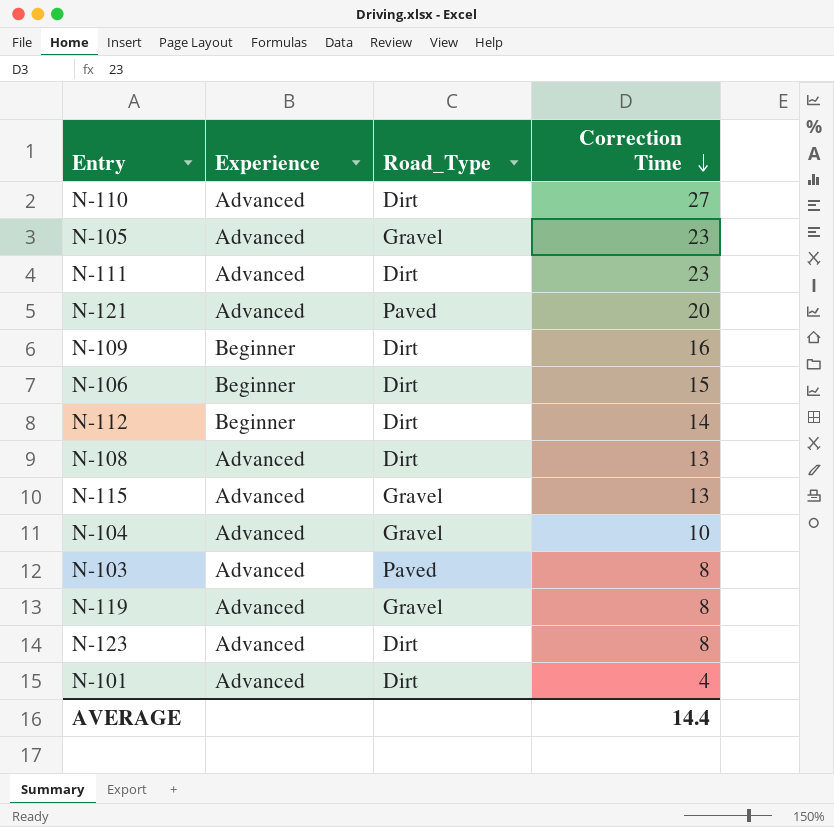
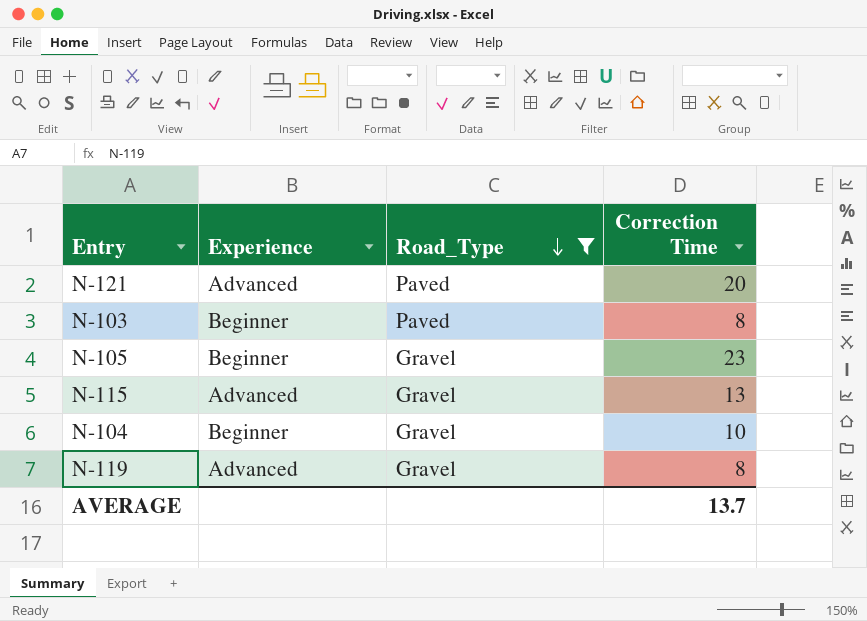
filter: none -> Road_Type != Dirt
row order: Correction Time descending -> Road_Type descending
N-103 | Experience: Advanced -> Beginner
N-105 | Experience: Advanced -> Beginner
N-104 | Experience: Advanced -> Beginner
AVERAGE | Correction Time: 14.4 -> 13.7

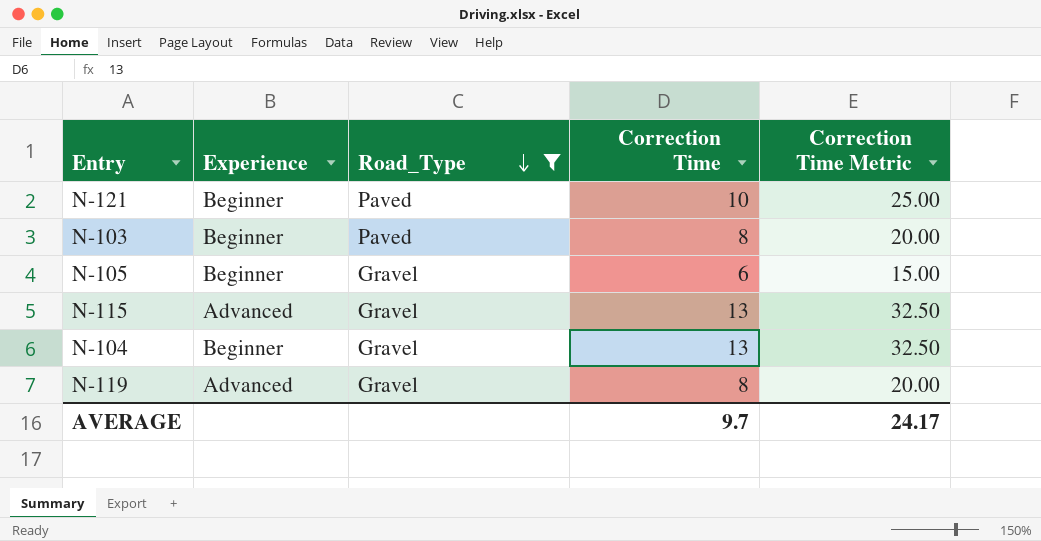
column Correction Time Metric | formula: none -> [Correction Time] * 2.5
N-121 | Experience: Advanced -> Beginner
N-121 | Correction Time: 20 -> 10
N-105 | Correction Time: 23 -> 6
N-104 | Correction Time: 10 -> 13
AVERAGE | Correction Time: 13.7 -> 9.7

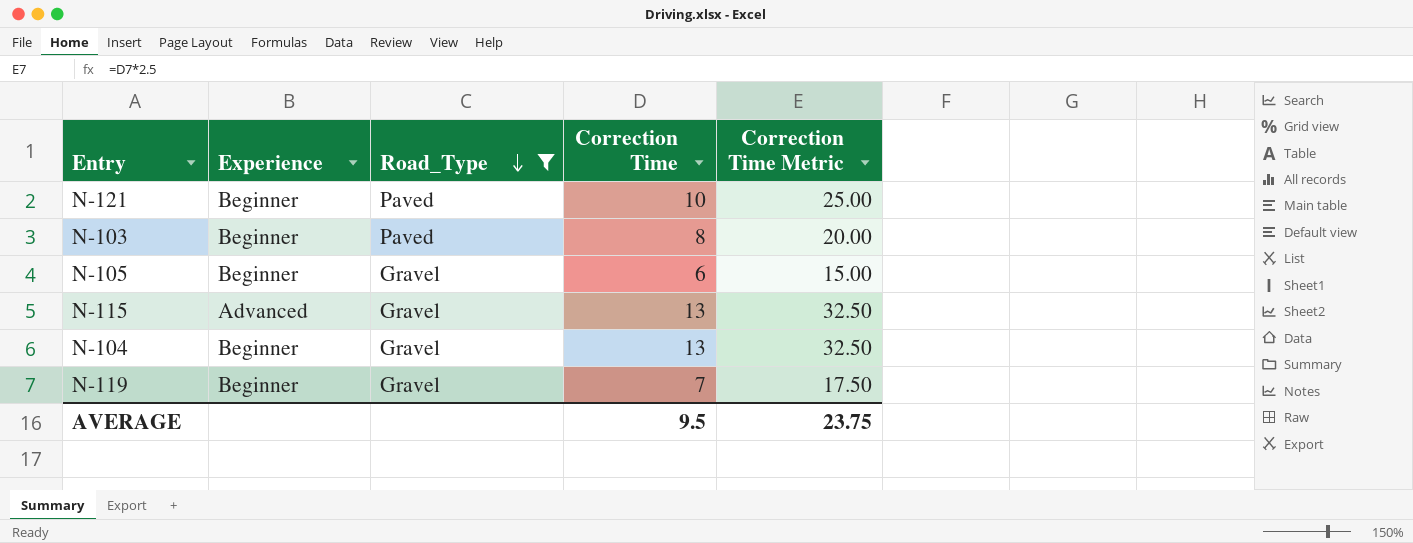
N-119 | Experience: Advanced -> Beginner
N-119 | Correction Time: 8 -> 7
N-119 | Correction Time Metric: 20.00 -> 17.50
AVERAGE | Correction Time: 9.7 -> 9.5
AVERAGE | Correction Time Metric: 24.17 -> 23.75

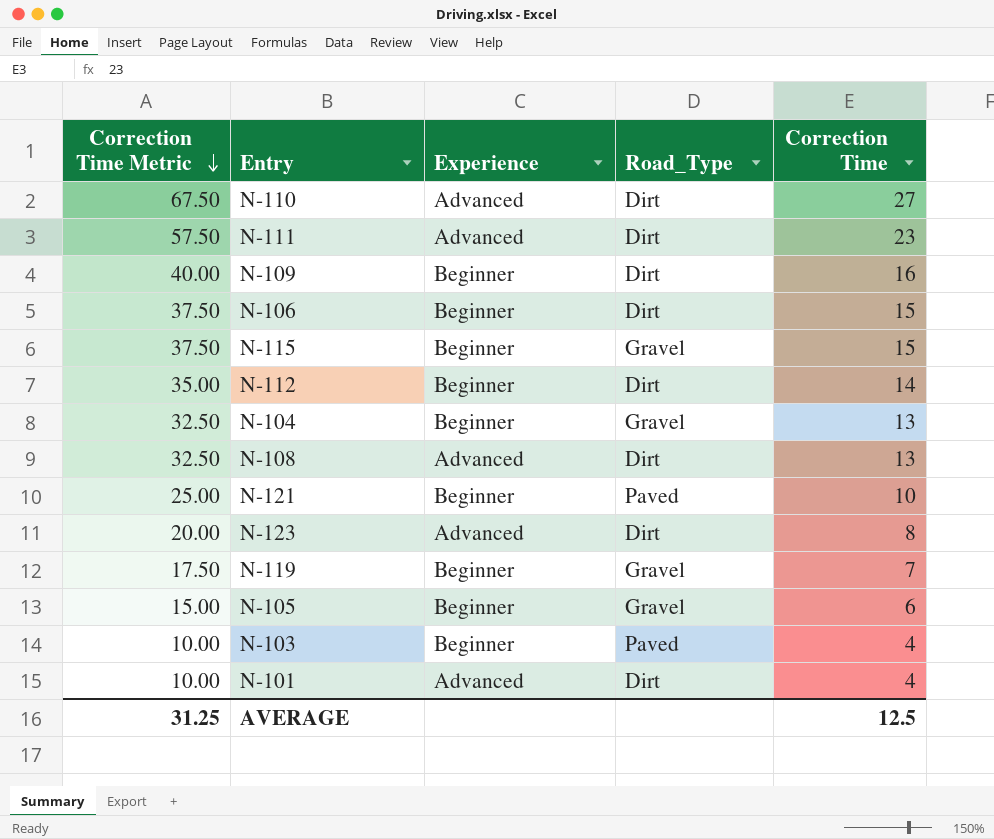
filter: Road_Type != Dirt -> none
row order: Road_Type descending -> Correction Time Metric descending
column Correction Time Metric | position: 5 -> 1
N-115 | Correction Time Metric: 32.50 -> 37.50
N-115 | Experience: Advanced -> Beginner
N-115 | Correction Time: 13 -> 15
N-103 | Correction Time Metric: 20.00 -> 10.00
N-103 | Correction Time: 8 -> 4
AVERAGE | Correction Time Metric: 23.75 -> 31.25
AVERAGE | Correction Time: 9.5 -> 12.5

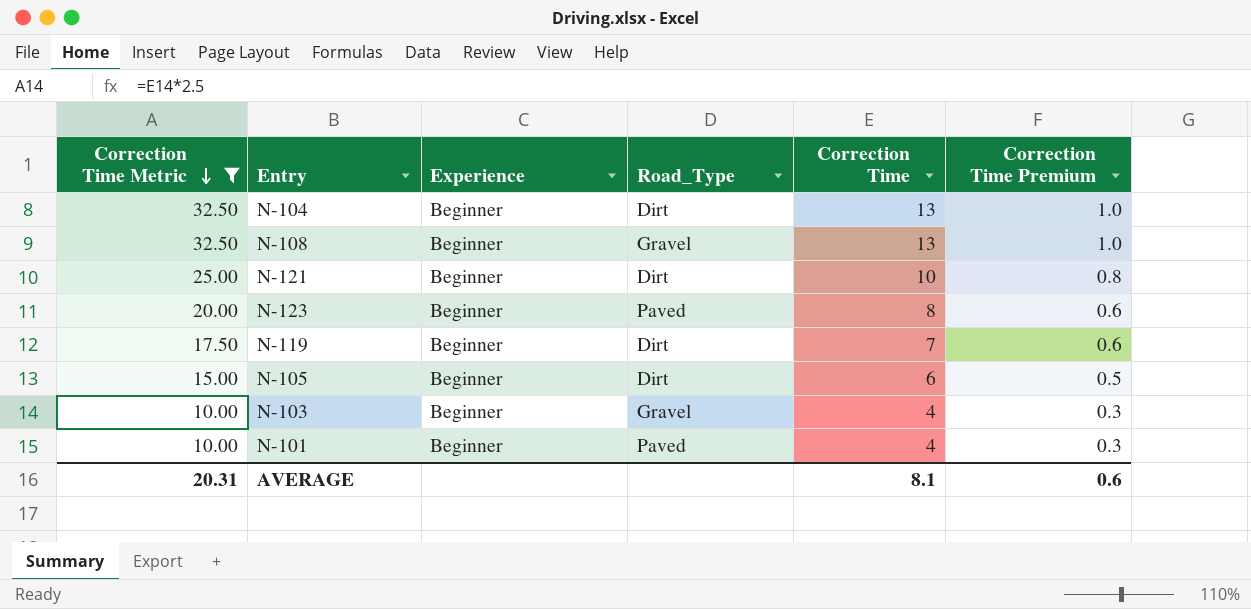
filter: none -> Correction Time Metric <= 32.50
column Correction Time Premium | formula: none -> [Correction Time] * 0.08
N-104 | Road_Type: Gravel -> Dirt
N-108 | Experience: Advanced -> Beginner
N-108 | Road_Type: Dirt -> Gravel
N-121 | Road_Type: Paved -> Dirt
N-123 | Experience: Advanced -> Beginner
N-123 | Road_Type: Dirt -> Paved
N-119 | Road_Type: Gravel -> Dirt
N-105 | Road_Type: Gravel -> Dirt
N-103 | Road_Type: Paved -> Gravel
N-101 | Experience: Advanced -> Beginner
N-101 | Road_Type: Dirt -> Paved
AVERAGE | Correction Time Metric: 31.25 -> 20.31
AVERAGE | Correction Time: 12.5 -> 8.1

